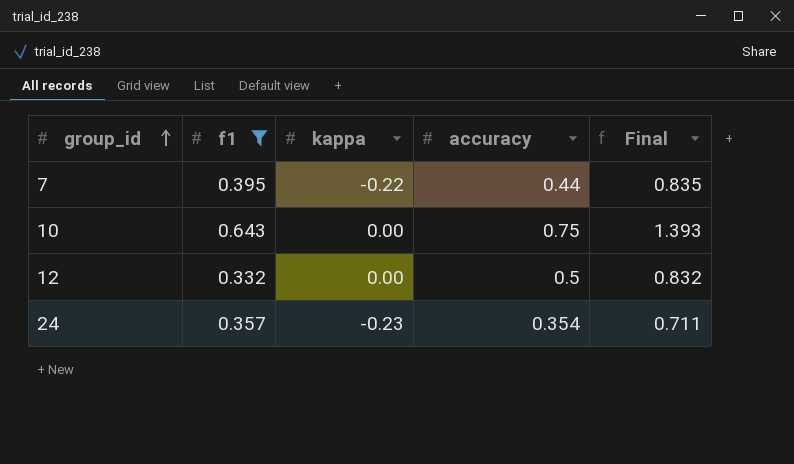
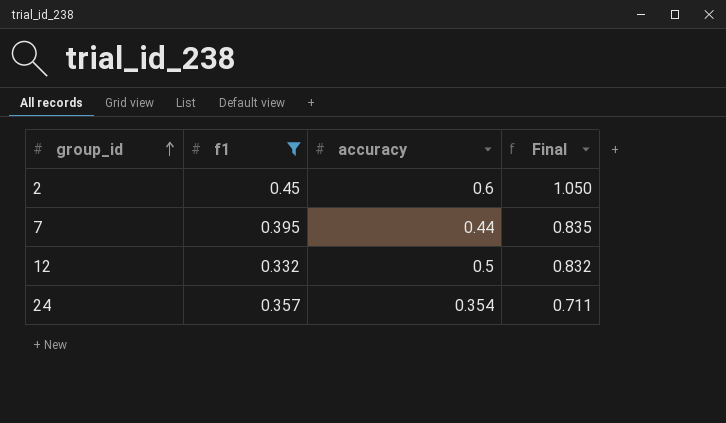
column kappa | position: 3 -> none
row 10: 0.643 | 0.00 | 0.75 | 1.393 -> none
row 2: none -> 0.45 | 0.6 | 1.050

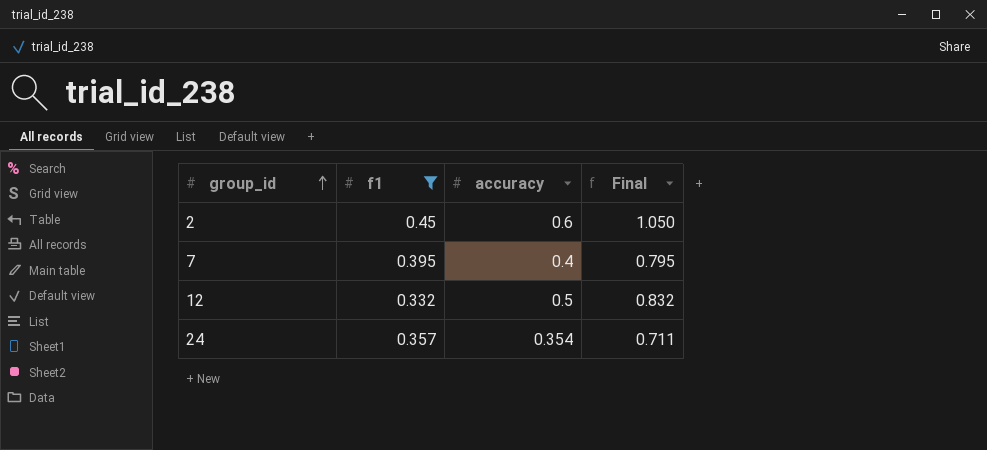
7 | accuracy: 0.44 -> 0.4
7 | Final: 0.835 -> 0.795

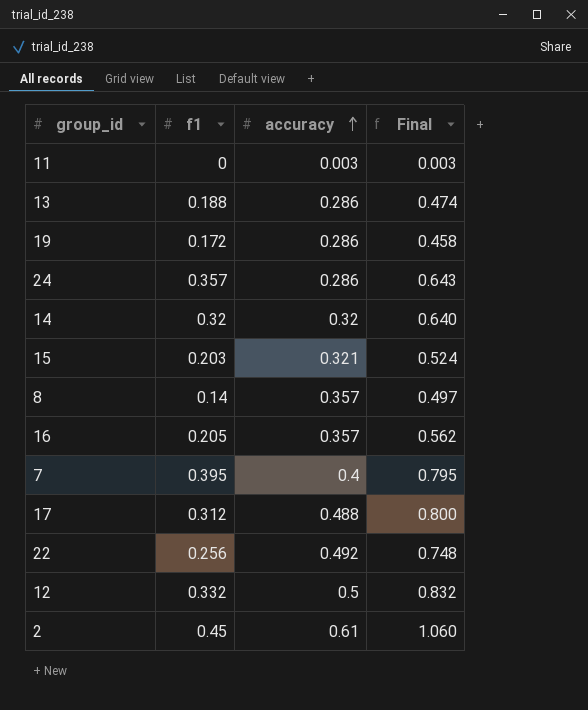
filter: f1 >= 0.332 -> none
row order: group_id ascending -> accuracy ascending
24 | accuracy: 0.354 -> 0.286
24 | Final: 0.711 -> 0.643
2 | accuracy: 0.6 -> 0.61
2 | Final: 1.050 -> 1.060

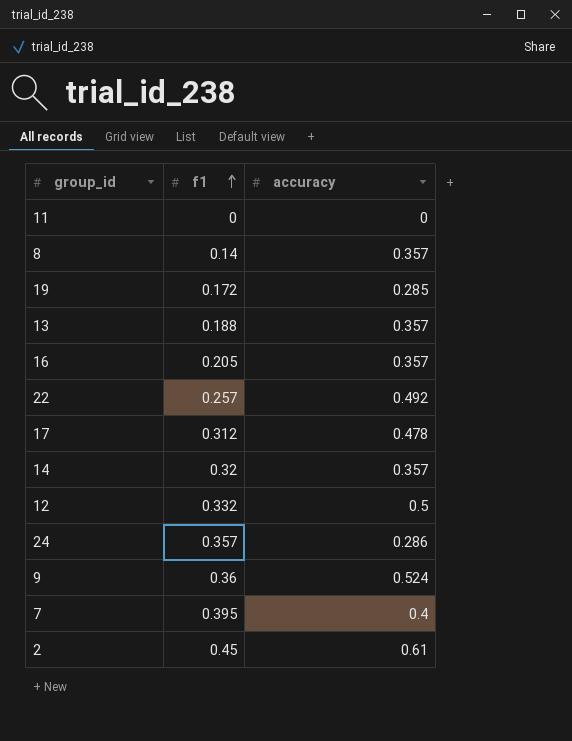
row order: accuracy ascending -> f1 ascending
column Final | formula: [f1] + [accuracy] -> none
row 15: 0.203 | 0.321 | 0.524 -> none
11 | accuracy: 0.003 -> 0
19 | accuracy: 0.286 -> 0.285
13 | accuracy: 0.286 -> 0.357
22 | f1: 0.256 -> 0.257
17 | accuracy: 0.488 -> 0.478
14 | accuracy: 0.32 -> 0.357
row 9: none -> 0.36 | 0.524

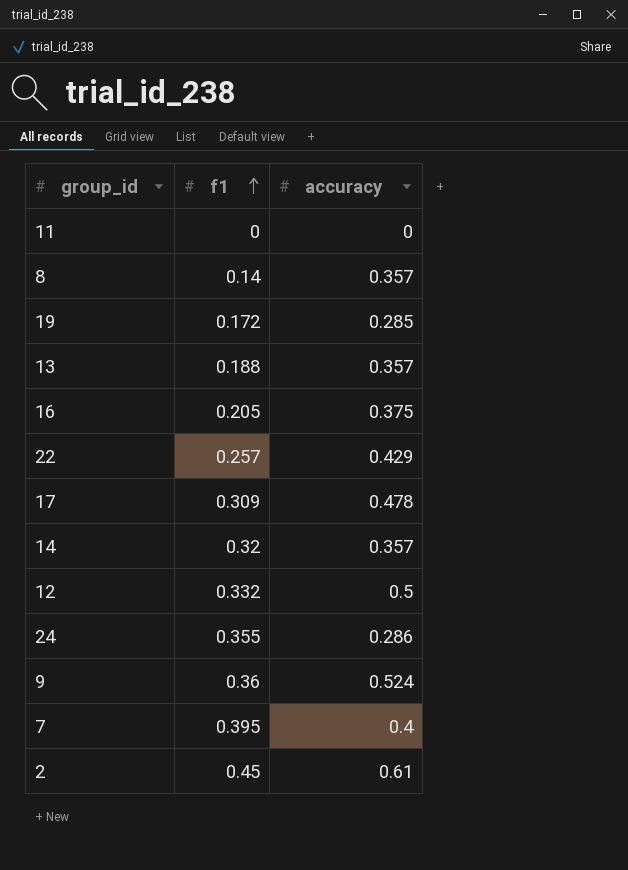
16 | accuracy: 0.357 -> 0.375
22 | accuracy: 0.492 -> 0.429
17 | f1: 0.312 -> 0.309
24 | f1: 0.357 -> 0.355

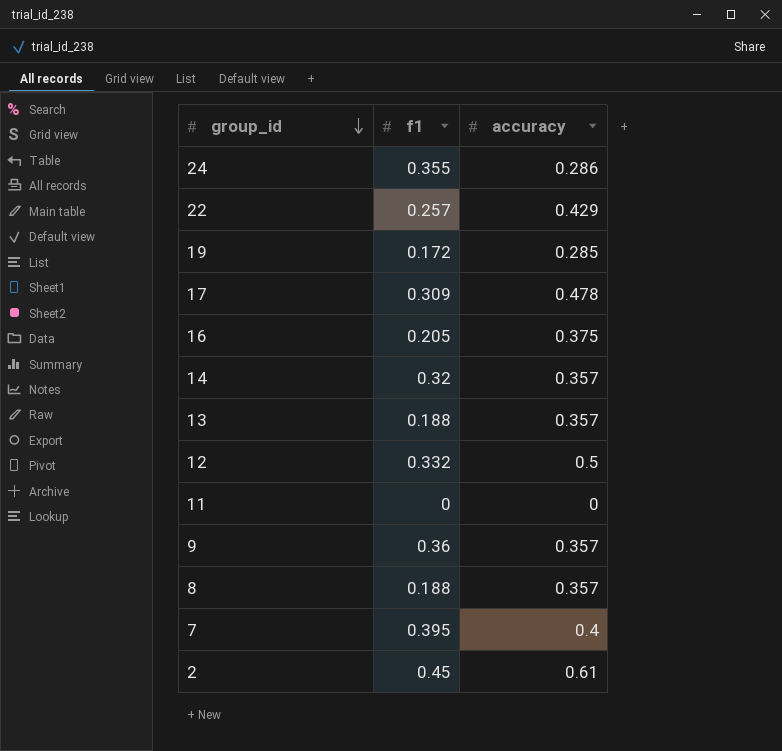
row order: f1 ascending -> group_id descending
9 | accuracy: 0.524 -> 0.357
8 | f1: 0.14 -> 0.188

